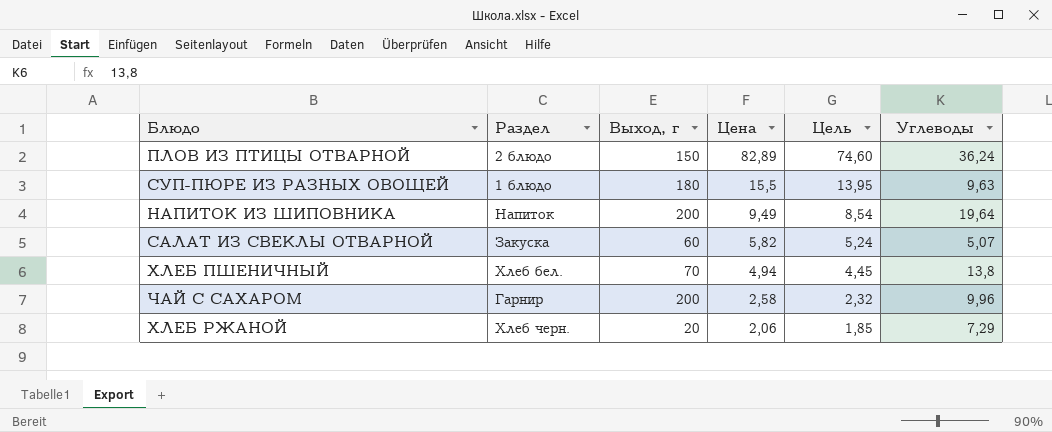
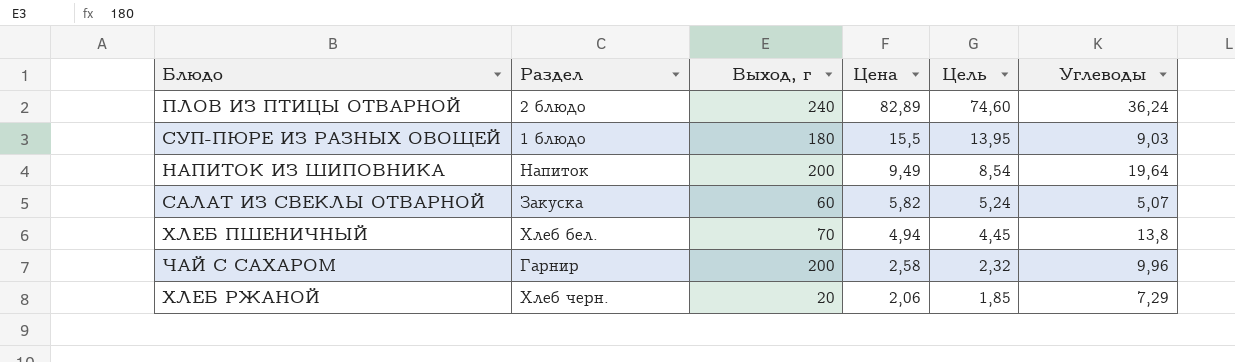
ПЛОВ ИЗ ПТИЦЫ ОТВАРНОЙ | Выход, г: 150 -> 240
СУП-ПЮРЕ ИЗ РАЗНЫХ ОВОЩЕЙ | Углеводы: 9,63 -> 9,03

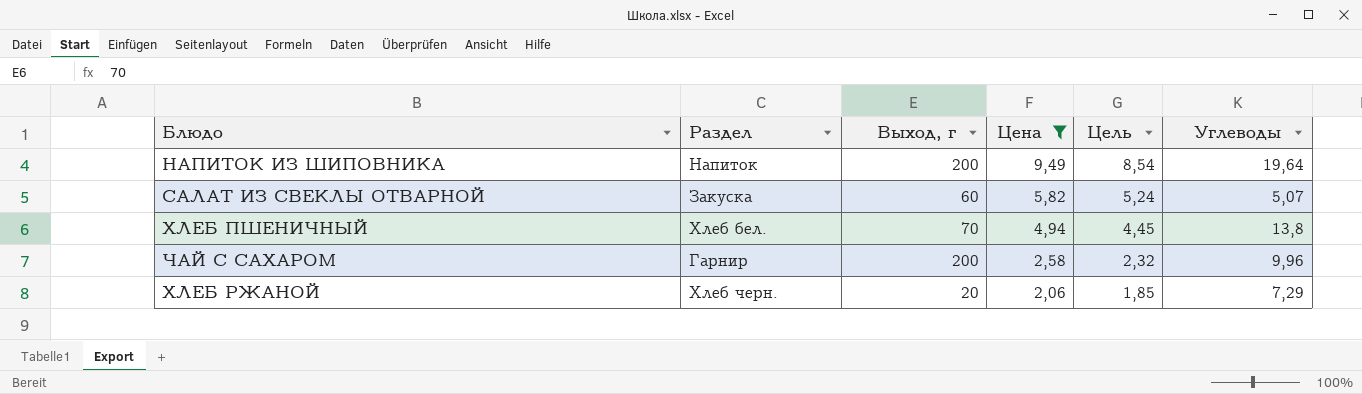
filter: none -> Цена <= 9,49

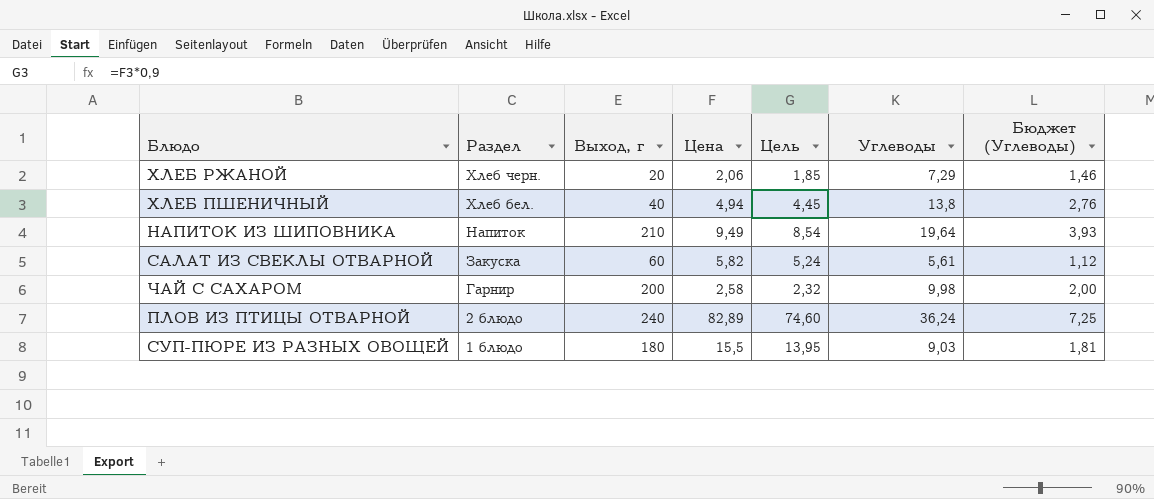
filter: Цена <= 9,49 -> none
row order: Цена descending -> Раздел descending
column Бюджет (Углеводы) | formula: none -> [Углеводы] * 0,2
ХЛЕБ ПШЕНИЧНЫЙ | Выход, г: 70 -> 40
НАПИТОК ИЗ ШИПОВНИКА | Выход, г: 200 -> 210
САЛАТ ИЗ СВЕКЛЫ ОТВАРНОЙ | Углеводы: 5,07 -> 5,61
ЧАЙ С САХАРОМ | Углеводы: 9,96 -> 9,98

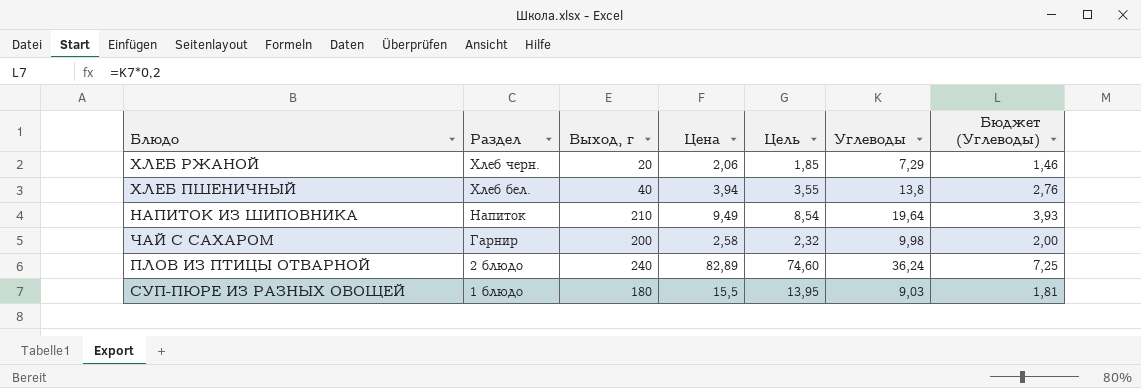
row САЛАТ ИЗ СВЕКЛЫ ОТВАРНОЙ: Закуска | 60 | 5,82 | 5,24 | 5,61 | 1,12 -> none
ХЛЕБ ПШЕНИЧНЫЙ | Цена: 4,94 -> 3,94
ХЛЕБ ПШЕНИЧНЫЙ | Цель: 4,45 -> 3,55

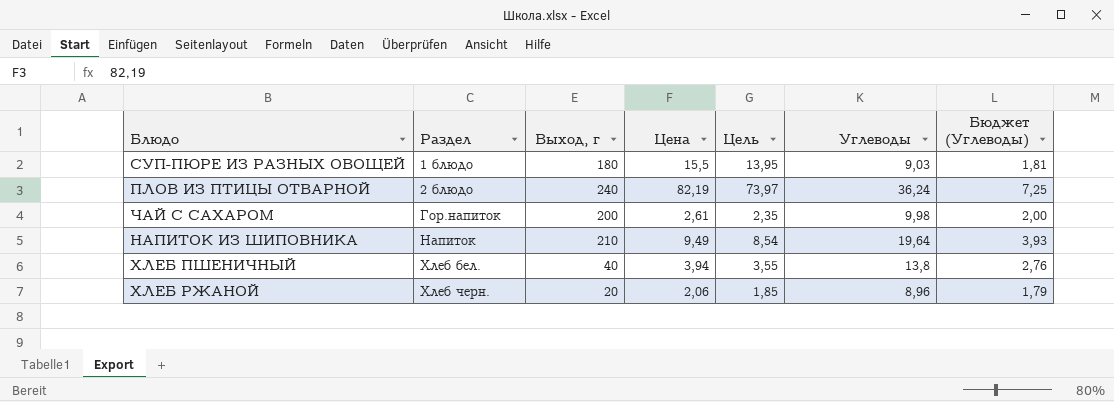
row order: Раздел descending -> Раздел ascending
ПЛОВ ИЗ ПТИЦЫ ОТВАРНОЙ | Цена: 82,89 -> 82,19
ПЛОВ ИЗ ПТИЦЫ ОТВАРНОЙ | Цель: 74,60 -> 73,97
ЧАЙ С САХАРОМ | Раздел: Гарнир -> Гор.напиток
ЧАЙ С САХАРОМ | Цена: 2,58 -> 2,61
ЧАЙ С САХАРОМ | Цель: 2,32 -> 2,35
ХЛЕБ РЖАНОЙ | Углеводы: 7,29 -> 8,96
ХЛЕБ РЖАНОЙ | Бюджет (Углеводы): 1,46 -> 1,79

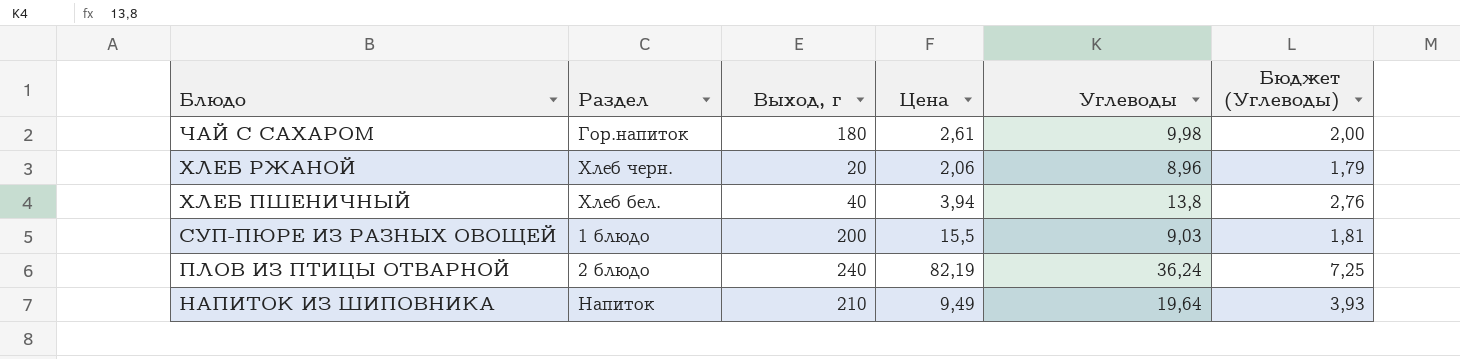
row order: Раздел ascending -> Блюдо descending
column Цель | formula: [Цена] * 0,9 -> none
ЧАЙ С САХАРОМ | Выход, г: 200 -> 180
СУП-ПЮРЕ ИЗ РАЗНЫХ ОВОЩЕЙ | Выход, г: 180 -> 200

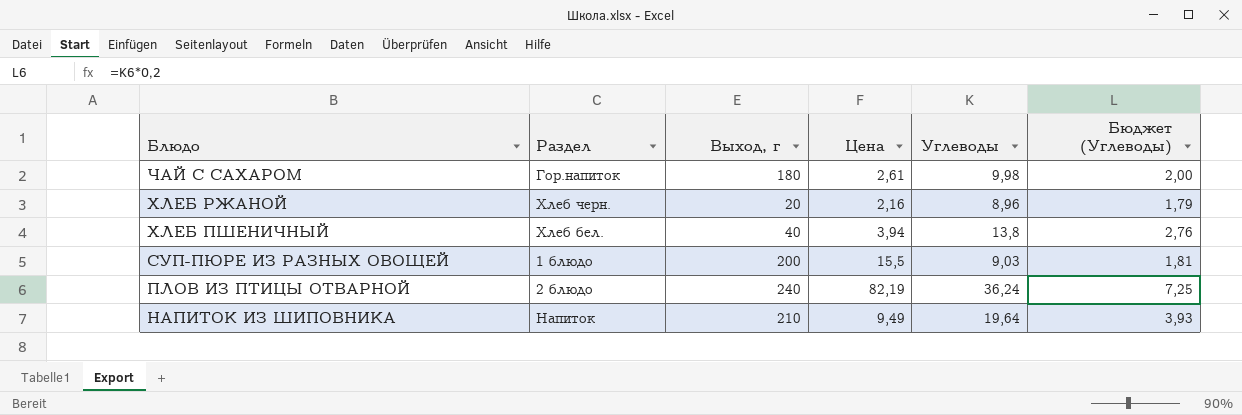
ХЛЕБ РЖАНОЙ | Цена: 2,06 -> 2,16

